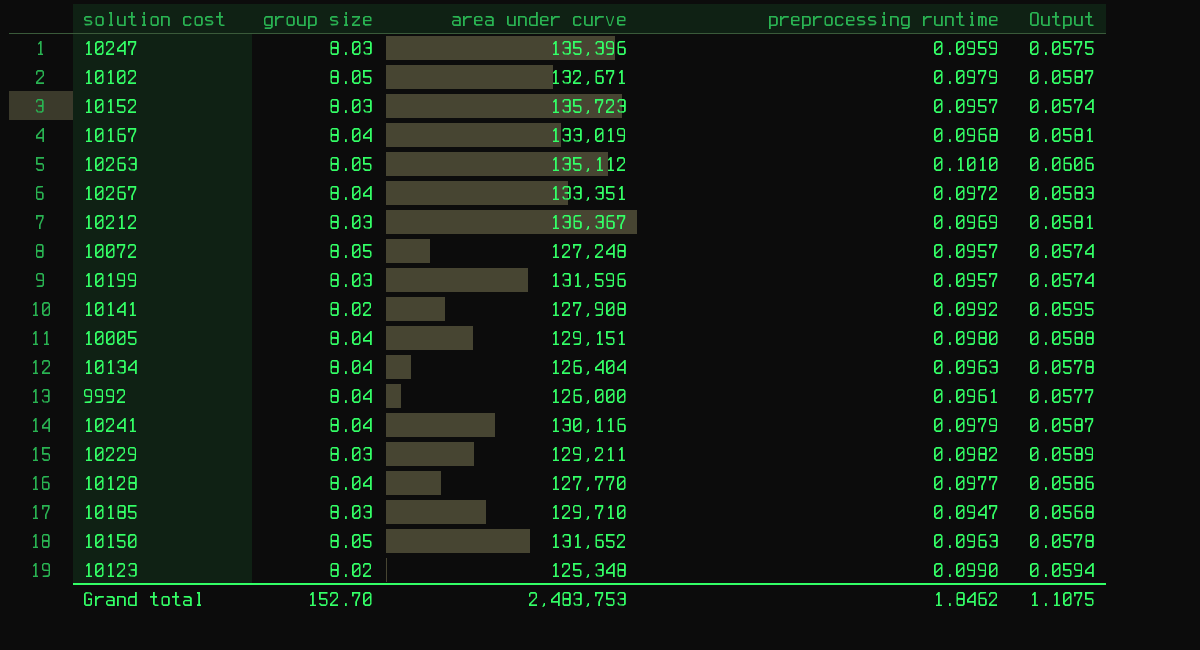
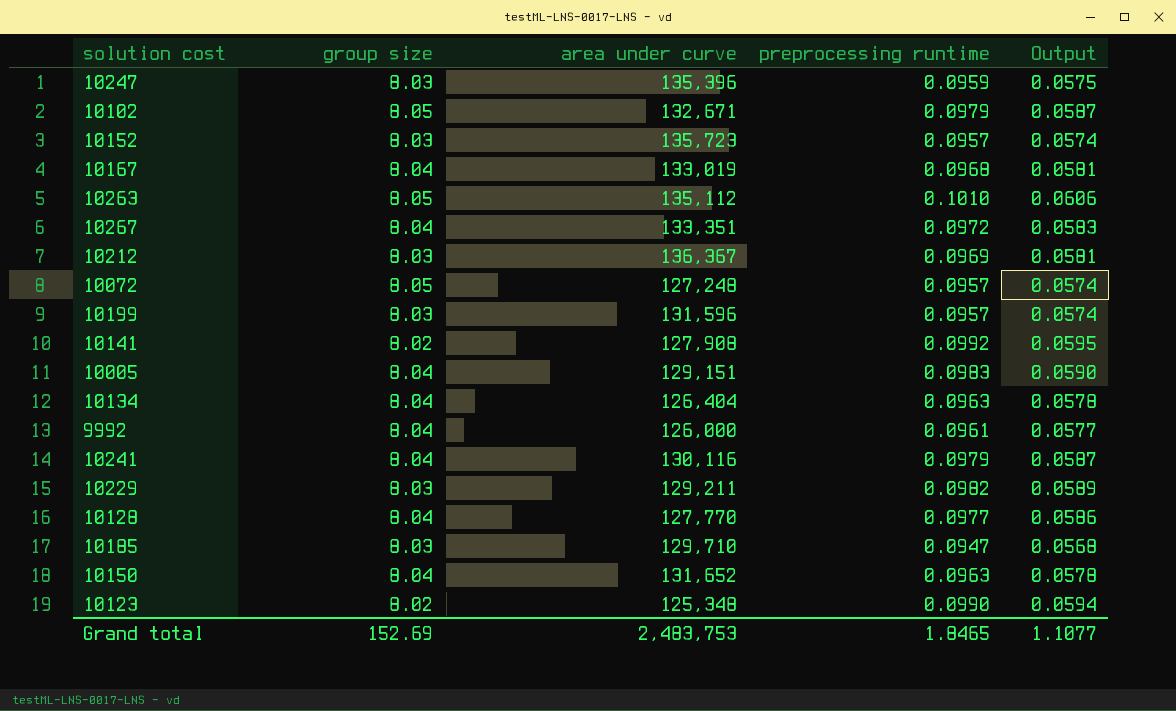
10005 | preprocessing runtime: 0.0980 -> 0.0983
10005 | Output: 0.0588 -> 0.0590
10150 | group size: 8.05 -> 8.04
Grand total | group size: 152.70 -> 152.69
Grand total | preprocessing runtime: 1.8462 -> 1.8465
Grand total | Output: 1.1075 -> 1.1077

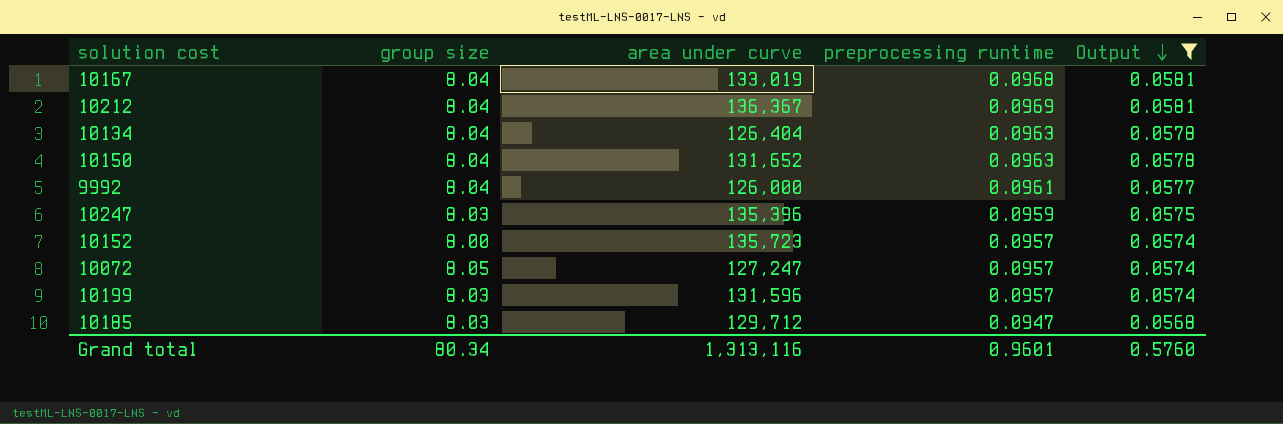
filter: none -> Output <= 0.0581
row order: none -> Output descending
10212 | group size: 8.03 -> 8.04
10152 | group size: 8.03 -> 8.00
10072 | area under curve: 127,248 -> 127,247
10185 | area under curve: 129,710 -> 129,712
Grand total | group size: 152.69 -> 80.34
Grand total | area under curve: 2,483,753 -> 1,313,116
Grand total | preprocessing runtime: 1.8465 -> 0.9601
Grand total | Output: 1.1077 -> 0.5760

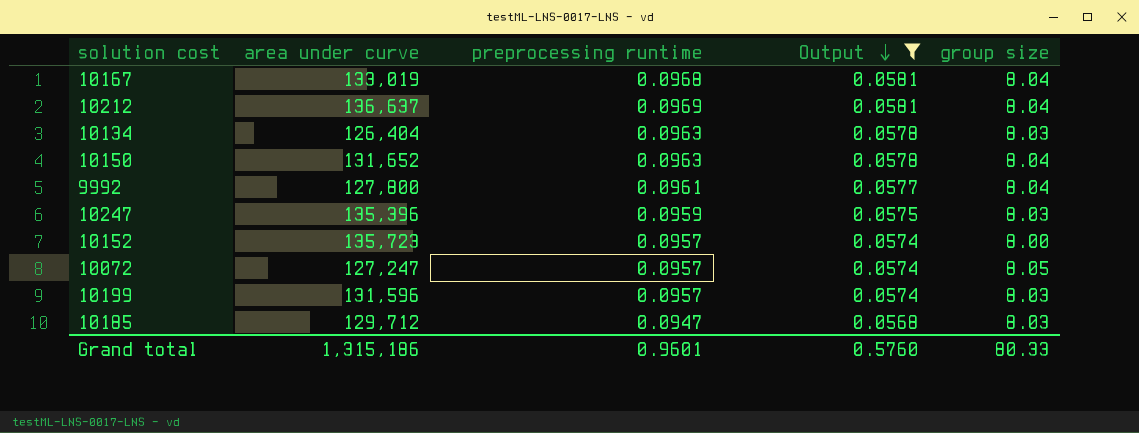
column group size | position: 2 -> 5
10212 | area under curve: 136,367 -> 136,637
10134 | group size: 8.04 -> 8.03
9992 | area under curve: 126,000 -> 127,800
Grand total | area under curve: 1,313,116 -> 1,315,186
Grand total | group size: 80.34 -> 80.33

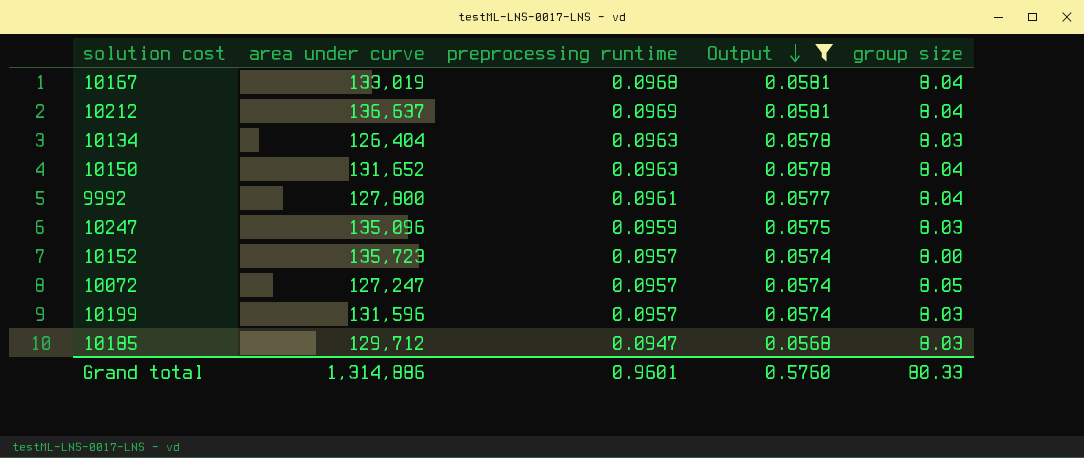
10247 | area under curve: 135,396 -> 135,096
Grand total | area under curve: 1,315,186 -> 1,314,886

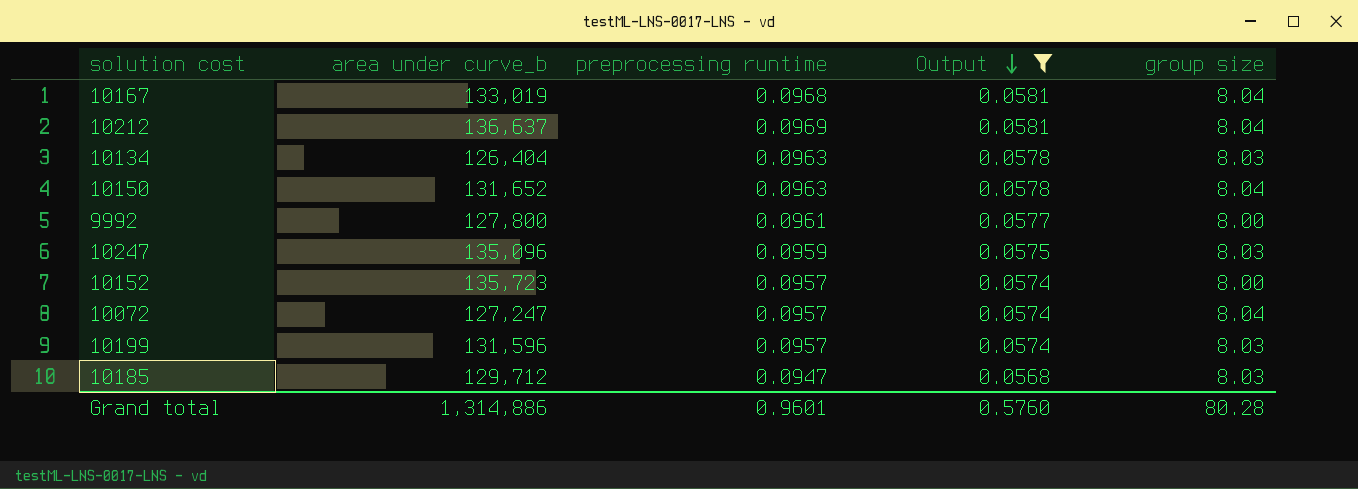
column name: area under curve -> area under curve_b
9992 | group size: 8.04 -> 8.00
10072 | group size: 8.05 -> 8.04
Grand total | group size: 80.33 -> 80.28

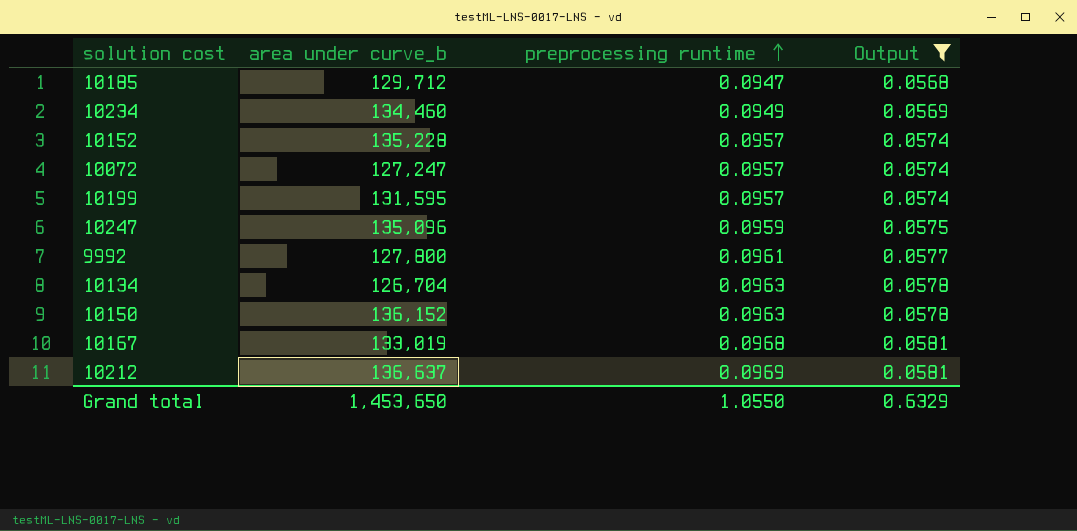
row order: Output descending -> preprocessing runtime ascending
column group size | position: 5 -> none
row 10234: none -> 134,460 | 0.0949 | 0.0569
10152 | area under curve_b: 135,723 -> 135,228
10199 | area under curve_b: 131,596 -> 131,595
10134 | area under curve_b: 126,404 -> 126,704
10150 | area under curve_b: 131,652 -> 136,152
Grand total | area under curve_b: 1,314,886 -> 1,453,650
Grand total | preprocessing runtime: 0.9601 -> 1.0550
Grand total | Output: 0.5760 -> 0.6329

